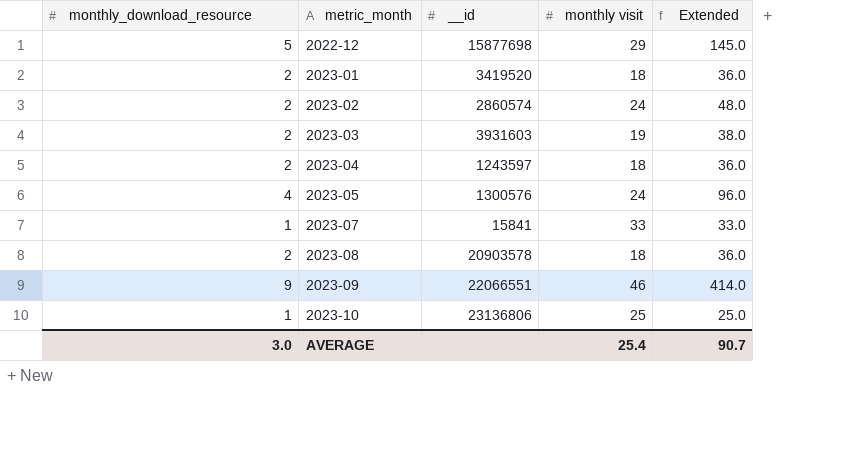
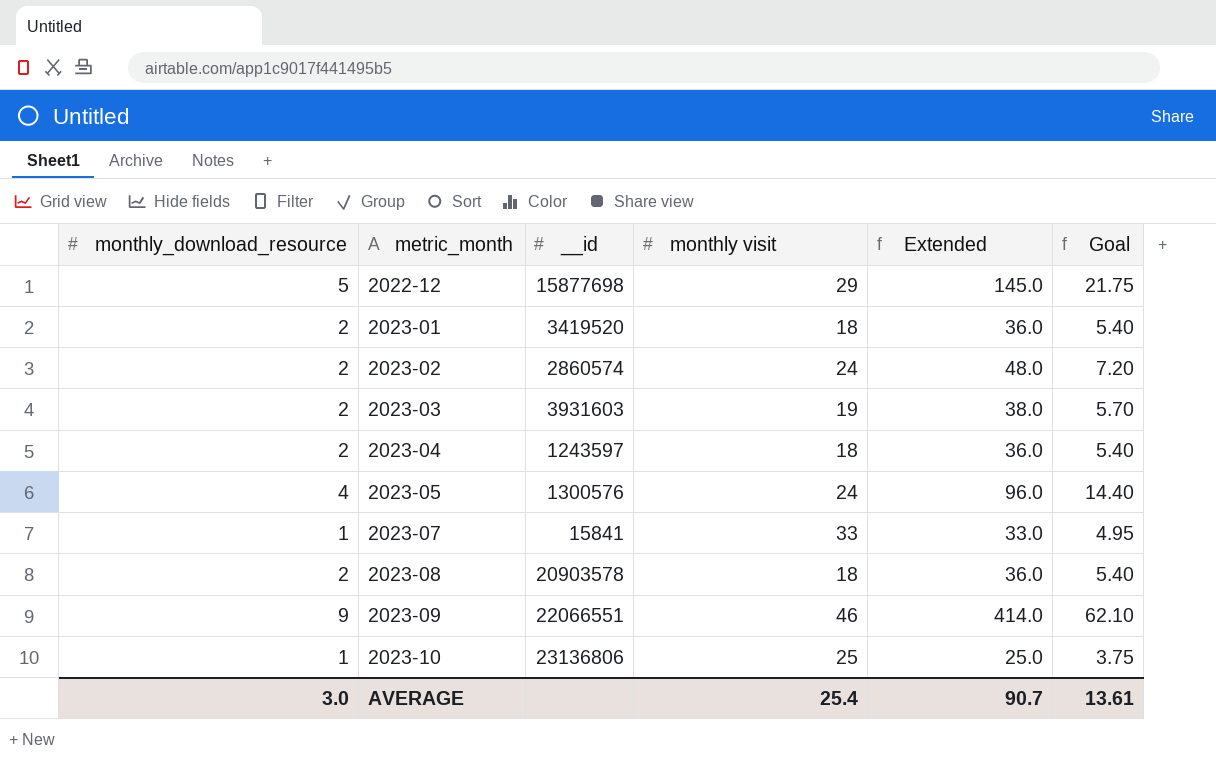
column Goal | formula: none -> [Extended] * 0.15

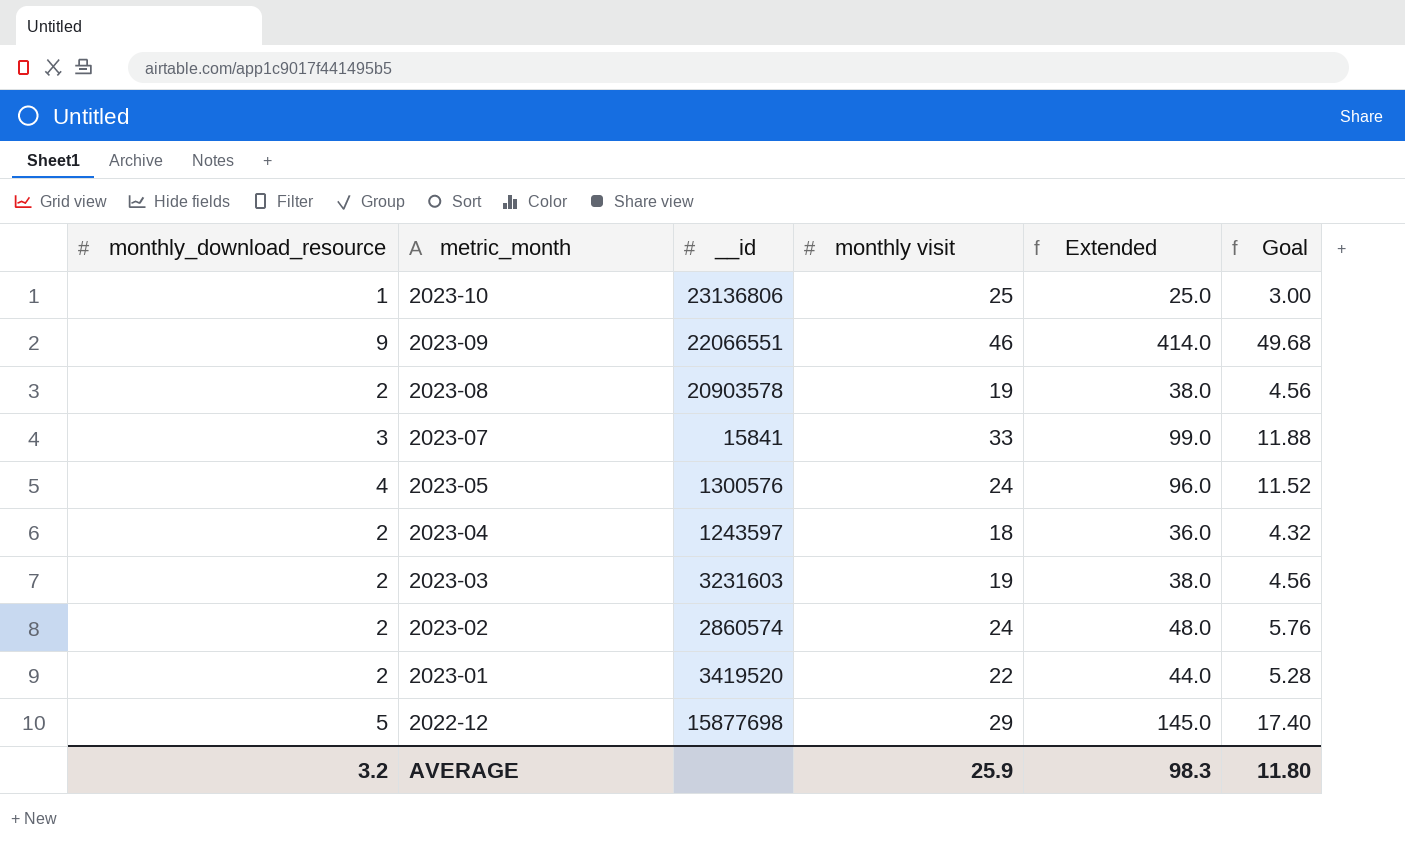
row order: metric_month ascending -> metric_month descending
column Goal | formula: [Extended] * 0.15 -> [Extended] * 0.12
2023-08 | monthly visit: 18 -> 19
2023-08 | Extended: 36.0 -> 38.0
2023-07 | monthly_download_resource: 1 -> 3
2023-07 | Extended: 33.0 -> 99.0
2023-03 | __id: 3931603 -> 3231603
2023-01 | monthly visit: 18 -> 22
2023-01 | Extended: 36.0 -> 44.0
AVERAGE | monthly_download_resource: 3.0 -> 3.2
AVERAGE | monthly visit: 25.4 -> 25.9
AVERAGE | Extended: 90.7 -> 98.3
AVERAGE | Goal: 13.61 -> 11.80

